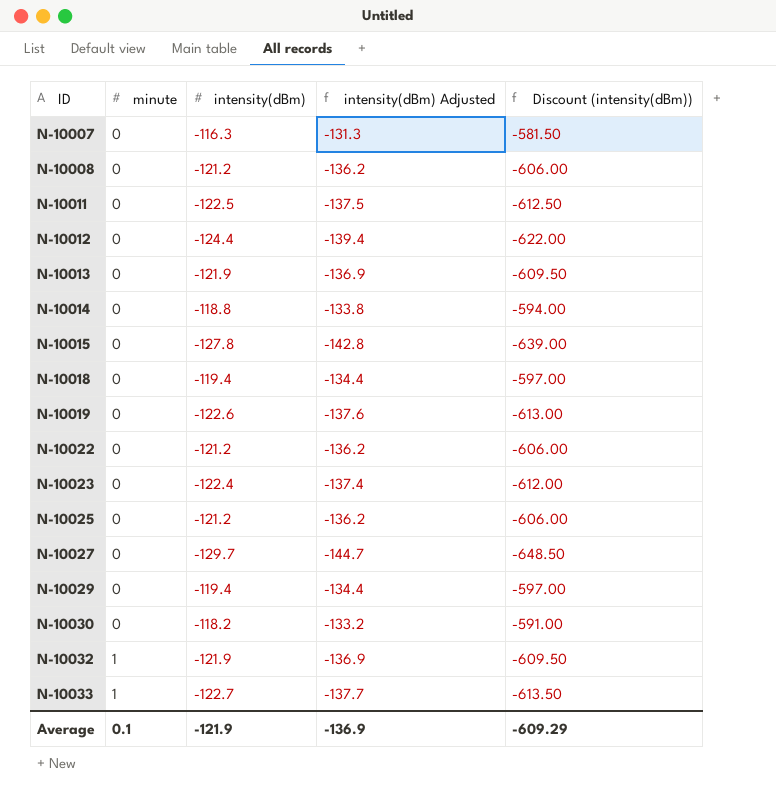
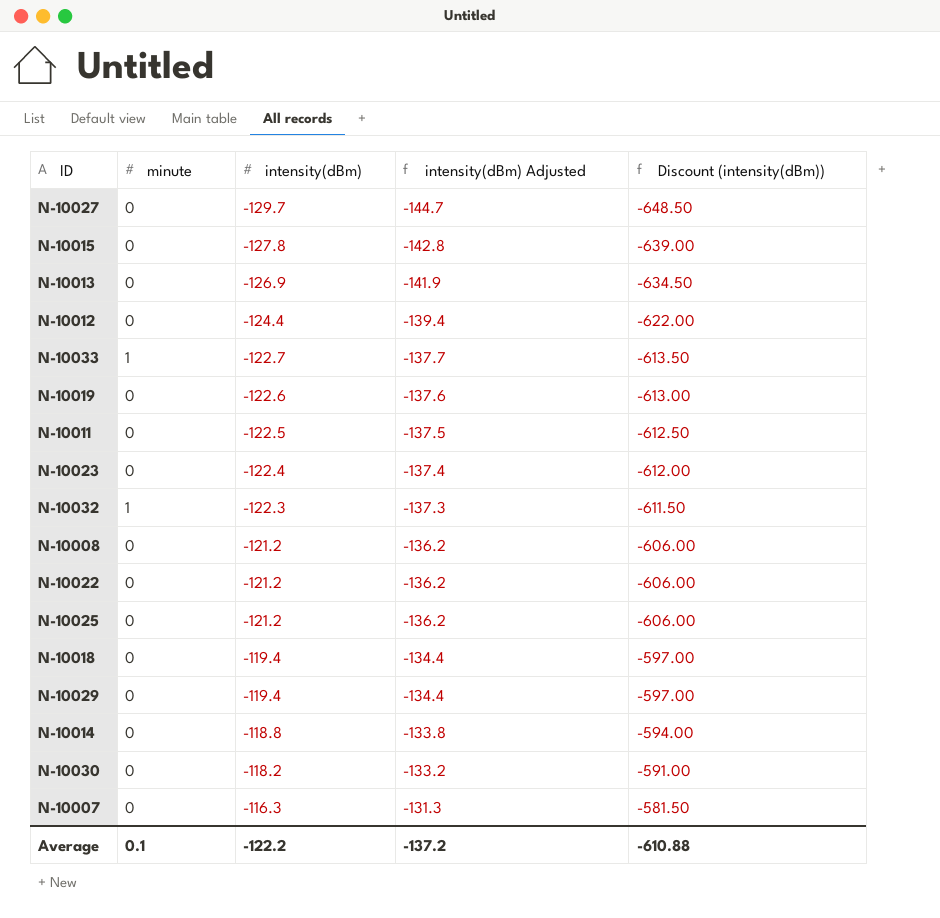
row order: ID ascending -> intensity(dBm) ascending
N-10013 | intensity(dBm): -121.9 -> -126.9
N-10013 | intensity(dBm) Adjusted: -136.9 -> -141.9
N-10013 | Discount (intensity(dBm)): -609.50 -> -634.50
N-10032 | intensity(dBm): -121.9 -> -122.3
N-10032 | intensity(dBm) Adjusted: -136.9 -> -137.3
N-10032 | Discount (intensity(dBm)): -609.50 -> -611.50
Average | intensity(dBm): -121.9 -> -122.2
Average | intensity(dBm) Adjusted: -136.9 -> -137.2
Average | Discount (intensity(dBm)): -609.29 -> -610.88

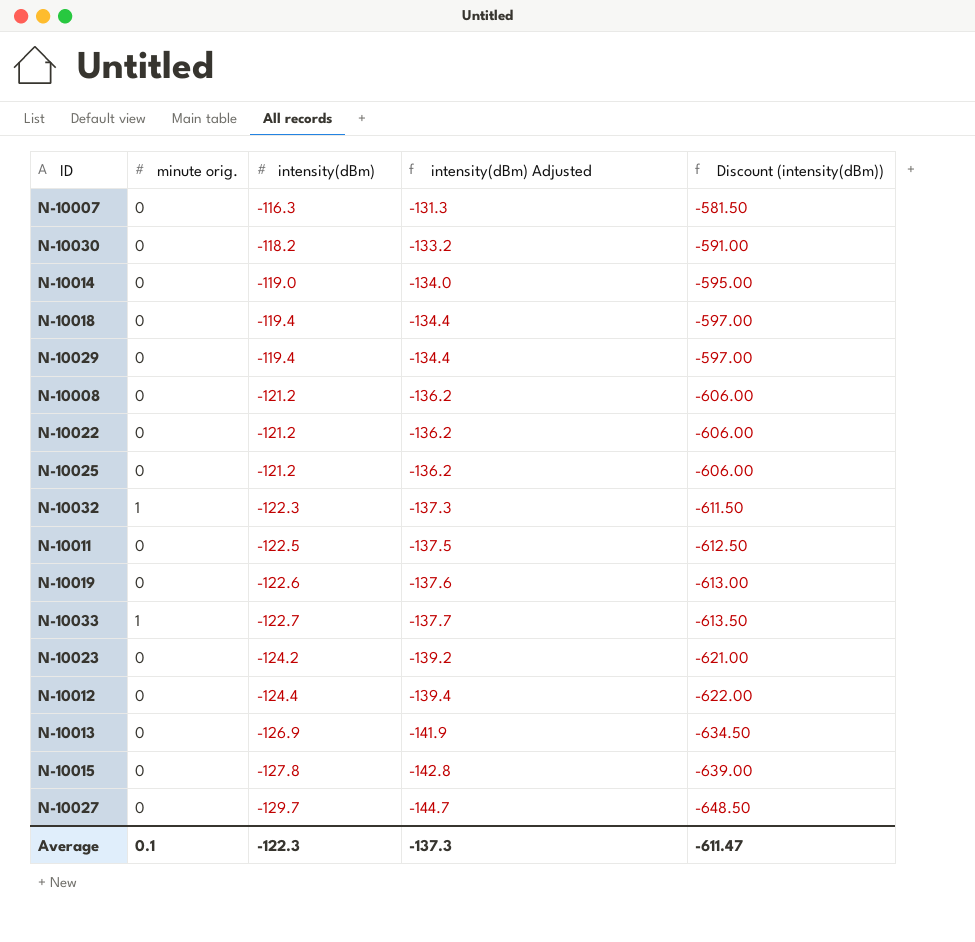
row order: intensity(dBm) ascending -> intensity(dBm) descending
column name: minute -> minute orig.
N-10014 | intensity(dBm): -118.8 -> -119.0
N-10014 | intensity(dBm) Adjusted: -133.8 -> -134.0
N-10014 | Discount (intensity(dBm)): -594.00 -> -595.00
N-10023 | intensity(dBm): -122.4 -> -124.2
N-10023 | intensity(dBm) Adjusted: -137.4 -> -139.2
N-10023 | Discount (intensity(dBm)): -612.00 -> -621.00
Average | intensity(dBm): -122.2 -> -122.3
Average | intensity(dBm) Adjusted: -137.2 -> -137.3
Average | Discount (intensity(dBm)): -610.88 -> -611.47

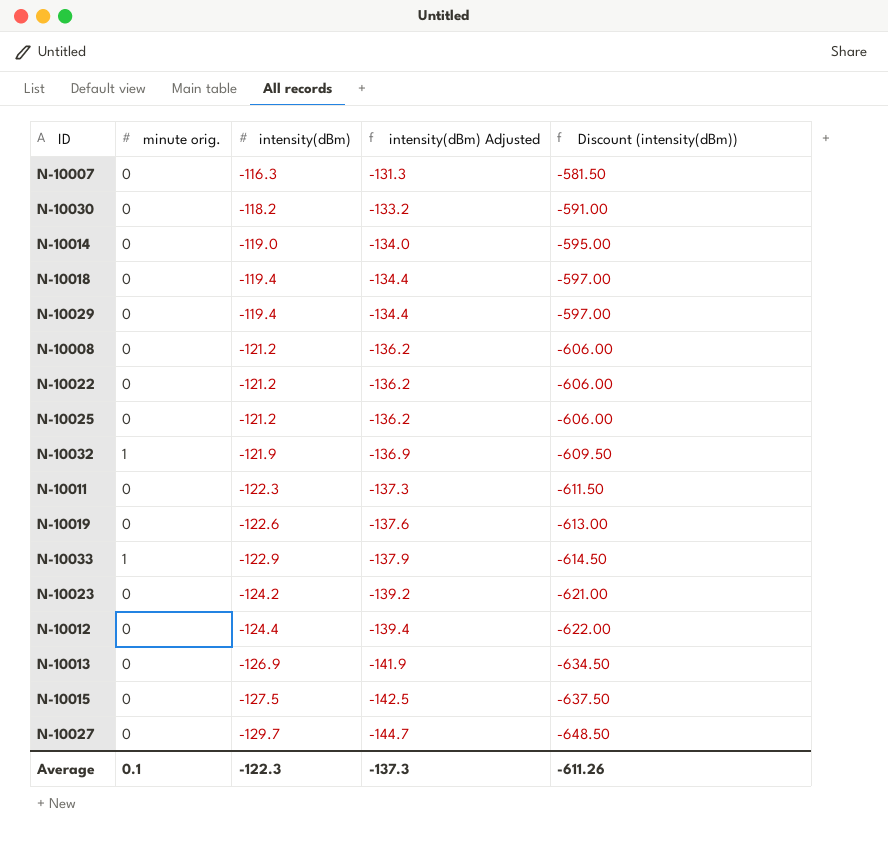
N-10032 | intensity(dBm): -122.3 -> -121.9
N-10032 | intensity(dBm) Adjusted: -137.3 -> -136.9
N-10032 | Discount (intensity(dBm)): -611.50 -> -609.50
N-10011 | intensity(dBm): -122.5 -> -122.3
N-10011 | intensity(dBm) Adjusted: -137.5 -> -137.3
N-10011 | Discount (intensity(dBm)): -612.50 -> -611.50
N-10033 | intensity(dBm): -122.7 -> -122.9
N-10033 | intensity(dBm) Adjusted: -137.7 -> -137.9
N-10033 | Discount (intensity(dBm)): -613.50 -> -614.50
N-10015 | intensity(dBm): -127.8 -> -127.5
N-10015 | intensity(dBm) Adjusted: -142.8 -> -142.5
N-10015 | Discount (intensity(dBm)): -639.00 -> -637.50
Average | Discount (intensity(dBm)): -611.47 -> -611.26

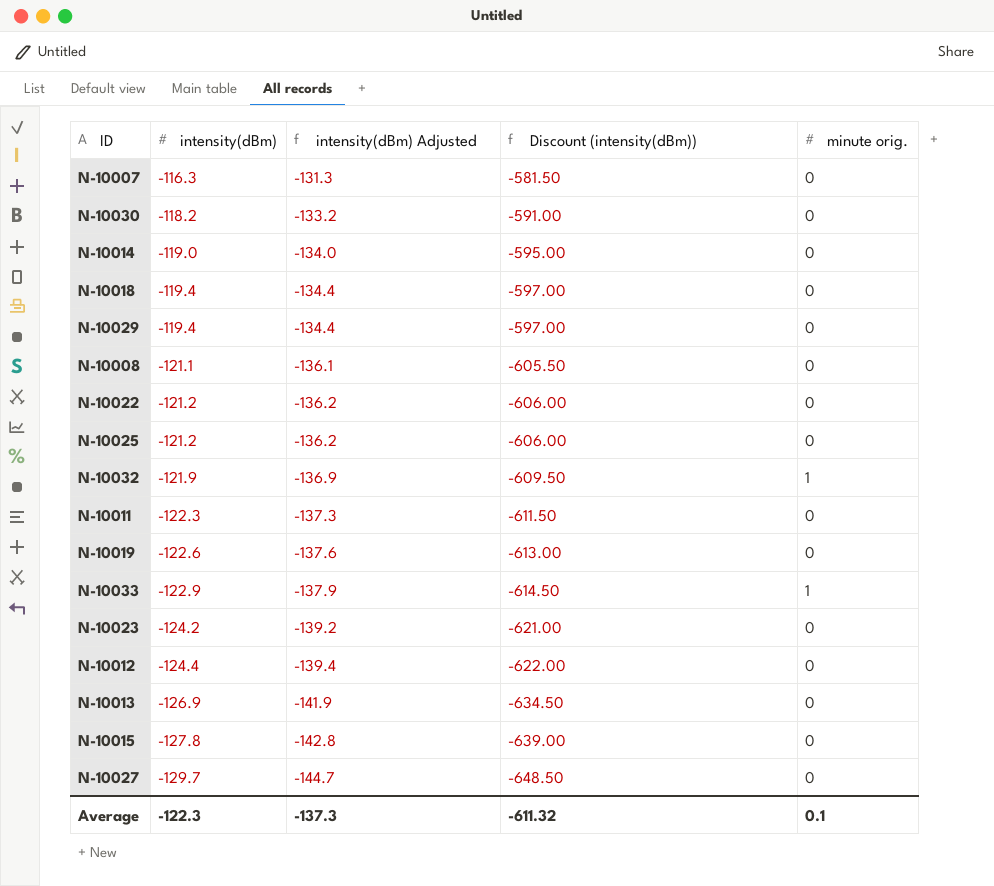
column minute orig. | position: 2 -> 5
N-10008 | intensity(dBm): -121.2 -> -121.1
N-10008 | intensity(dBm) Adjusted: -136.2 -> -136.1
N-10008 | Discount (intensity(dBm)): -606.00 -> -605.50
N-10015 | intensity(dBm): -127.5 -> -127.8
N-10015 | intensity(dBm) Adjusted: -142.5 -> -142.8
N-10015 | Discount (intensity(dBm)): -637.50 -> -639.00
Average | Discount (intensity(dBm)): -611.26 -> -611.32

